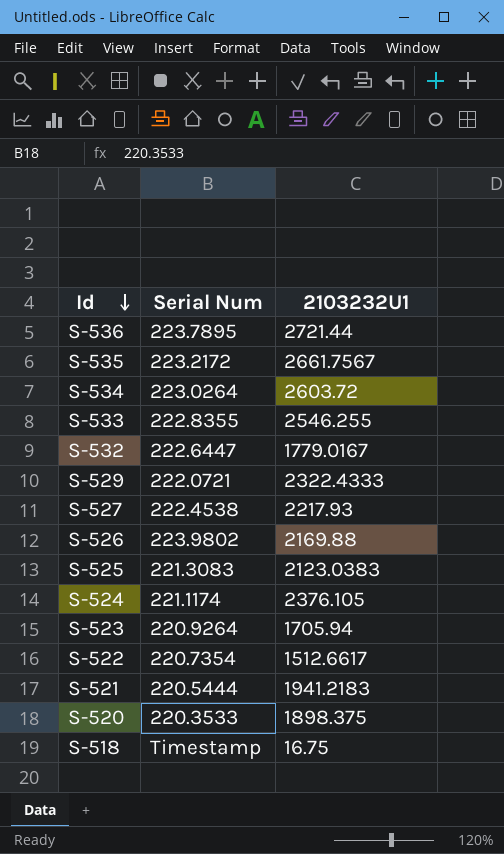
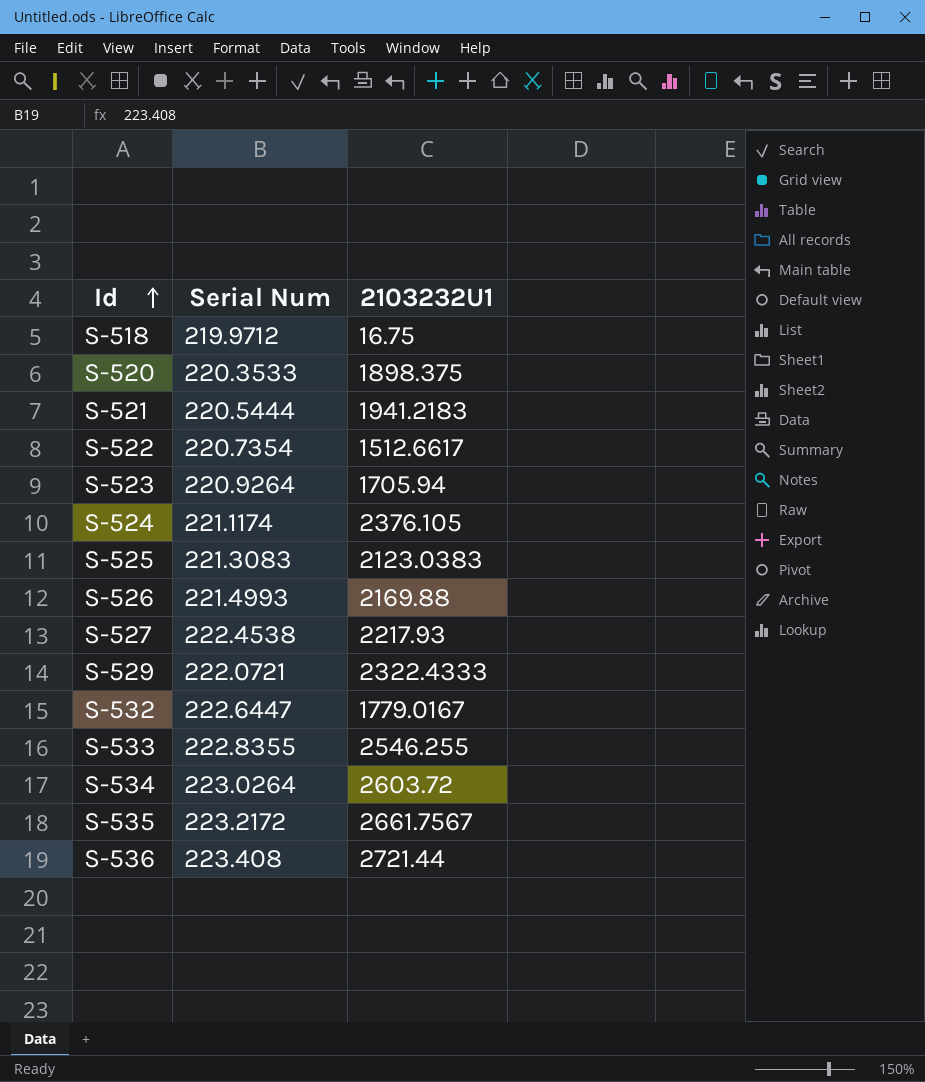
row order: Id descending -> Id ascending
S-518 | Serial Num: Timestamp -> 219.9712
S-526 | Serial Num: 223.9802 -> 221.4993
S-536 | Serial Num: 223.7895 -> 223.408

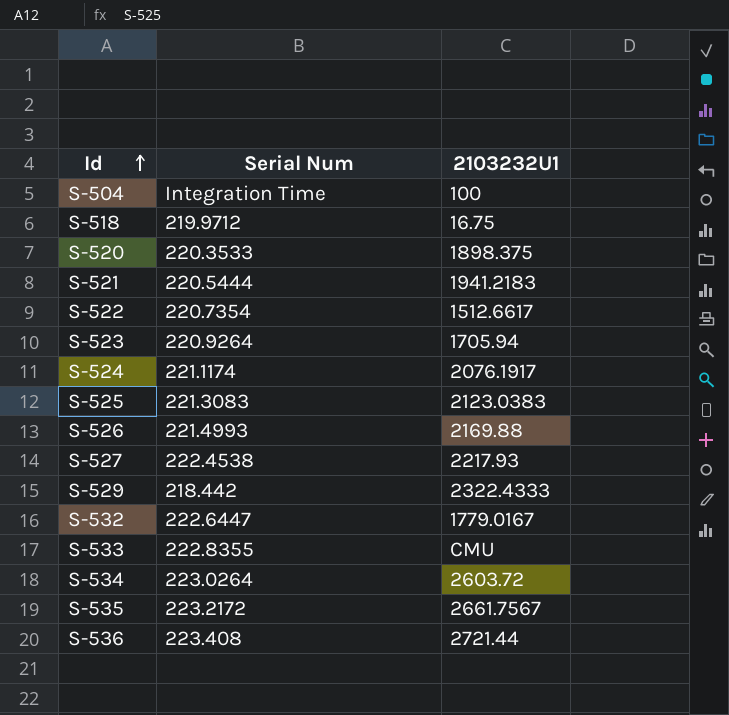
row S-504: none -> Integration Time | 100
S-524 | 2103232U1: 2376.105 -> 2076.1917
S-529 | Serial Num: 222.0721 -> 218.442
S-533 | 2103232U1: 2546.255 -> CMU

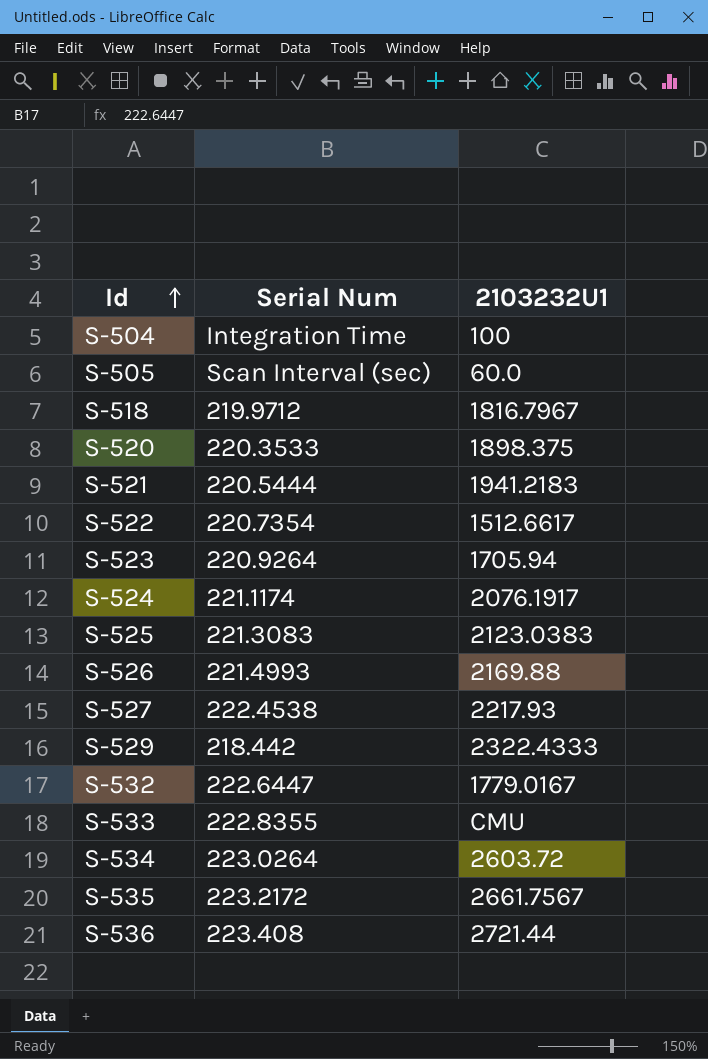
row S-505: none -> Scan Interval (sec) | 60.0
S-518 | 2103232U1: 16.75 -> 1816.7967

